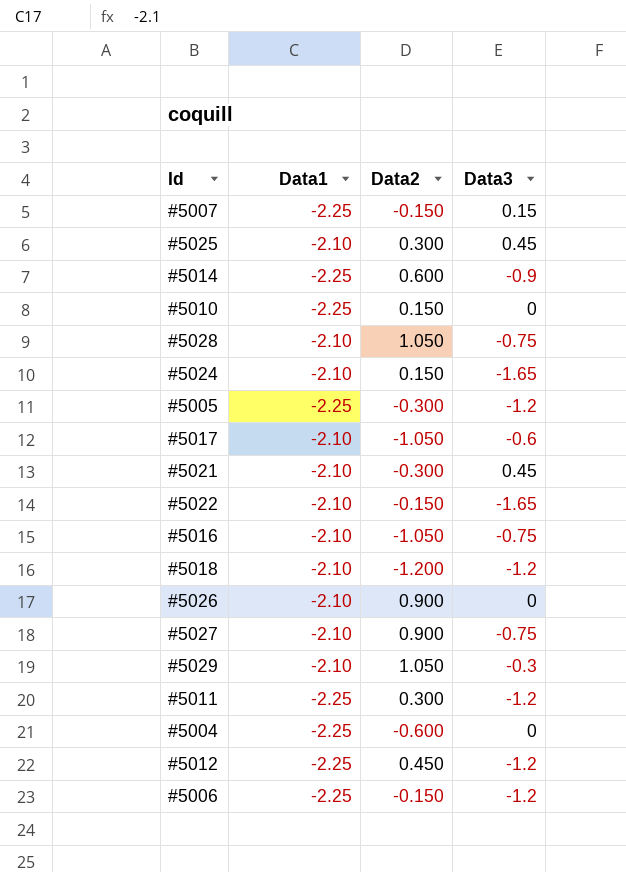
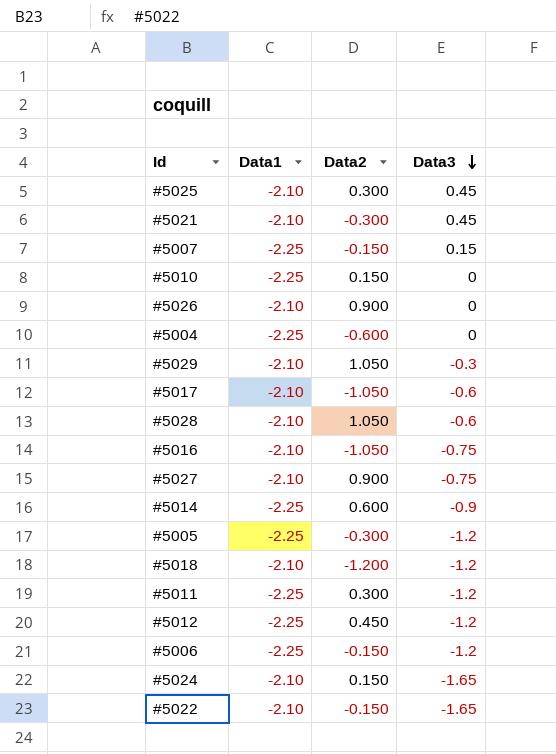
row order: none -> Data3 descending
#5028 | Data3: -0.75 -> -0.6

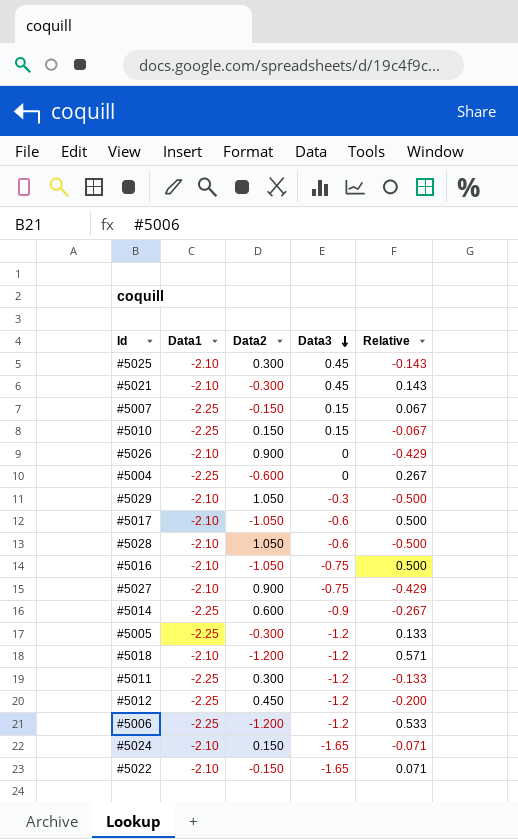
column Relative | formula: none -> [Data2] / [Data1]
#5010 | Data3: 0 -> 0.15
#5006 | Data2: -0.150 -> -1.200

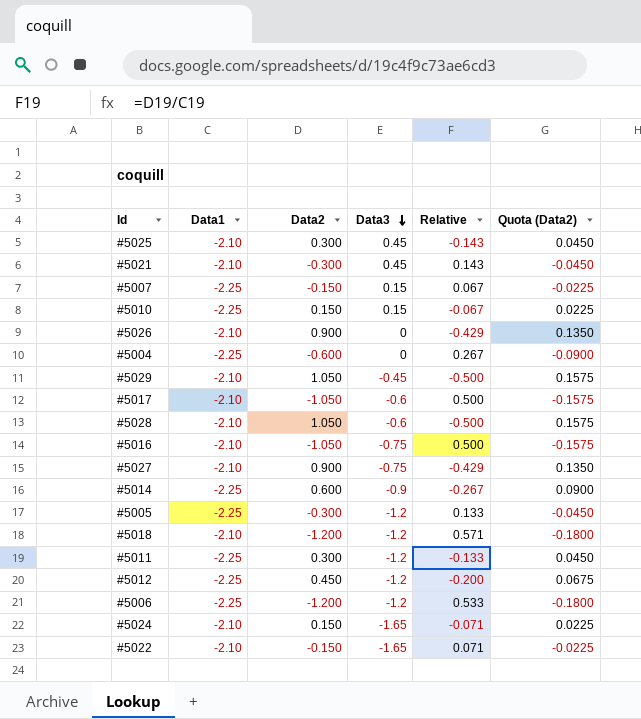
column Quota (Data2) | formula: none -> [Data2] * 0.15
#5029 | Data3: -0.3 -> -0.45

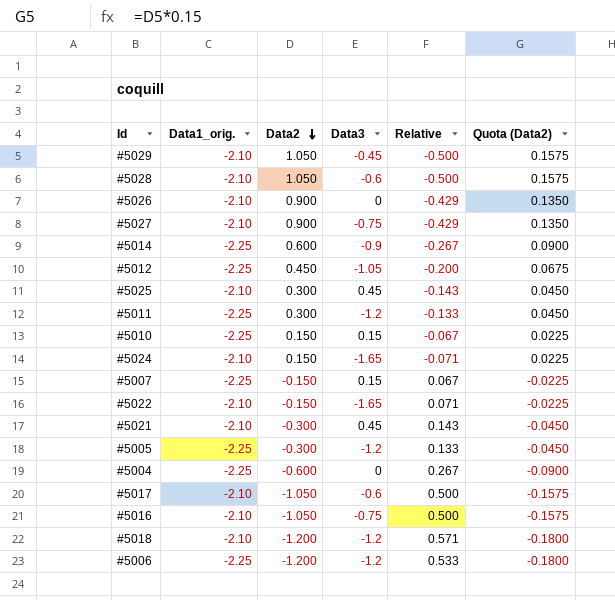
row order: Data3 descending -> Data2 descending
column name: Data1 -> Data1_orig.
#5012 | Data3: -1.2 -> -1.05

